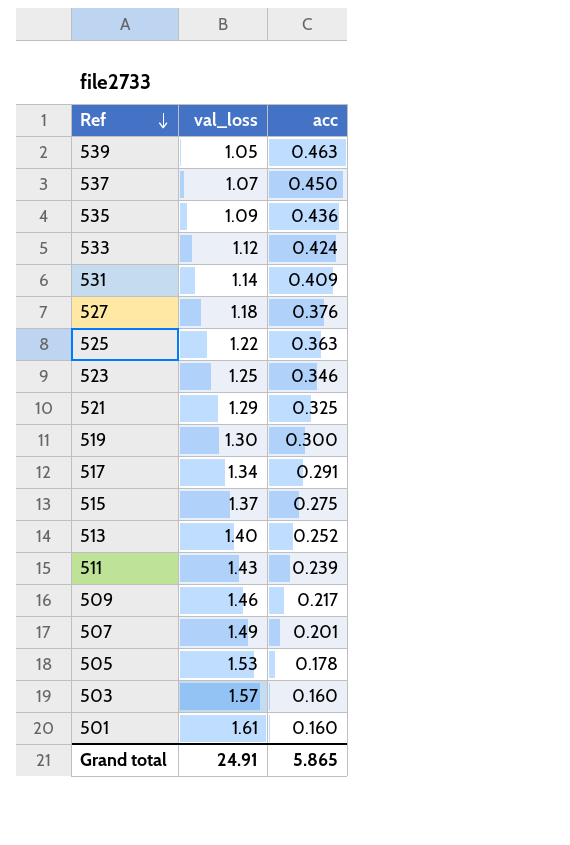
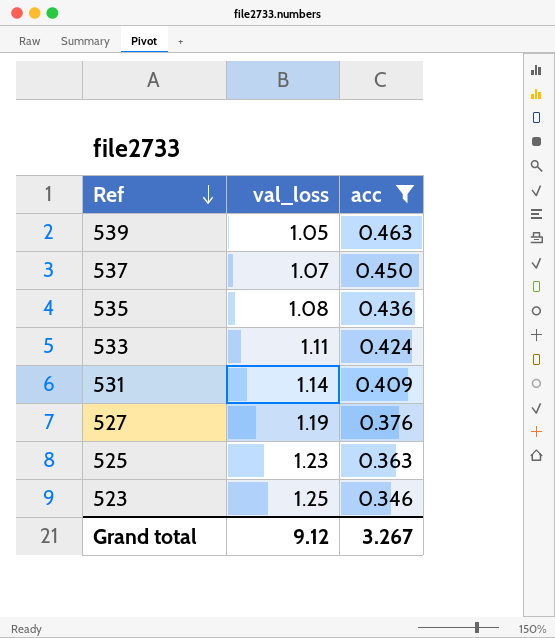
filter: none -> acc >= 0.346
535 | val_loss: 1.09 -> 1.08
533 | val_loss: 1.12 -> 1.11
527 | val_loss: 1.18 -> 1.19
525 | val_loss: 1.22 -> 1.23
Grand total | val_loss: 24.91 -> 9.12
Grand total | acc: 5.865 -> 3.267

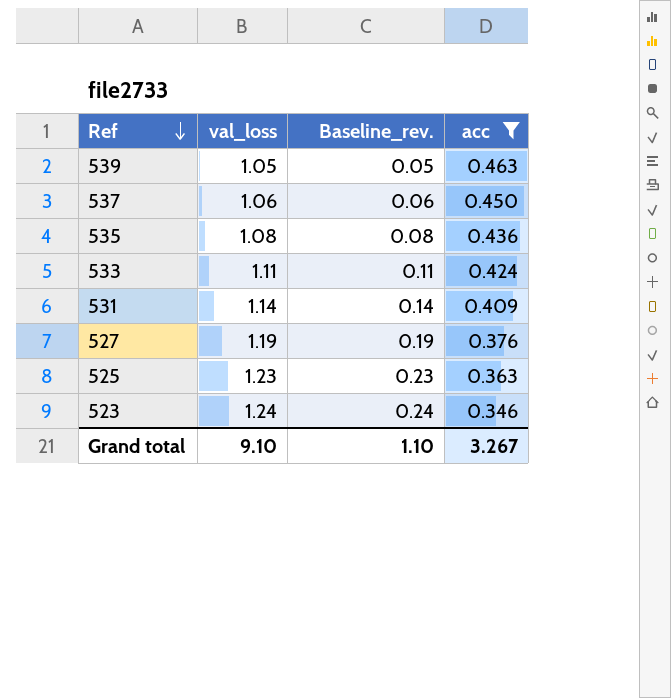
column Baseline_rev. | formula: none -> [val_loss] - 1
537 | val_loss: 1.07 -> 1.06
523 | val_loss: 1.25 -> 1.24
Grand total | val_loss: 9.12 -> 9.10

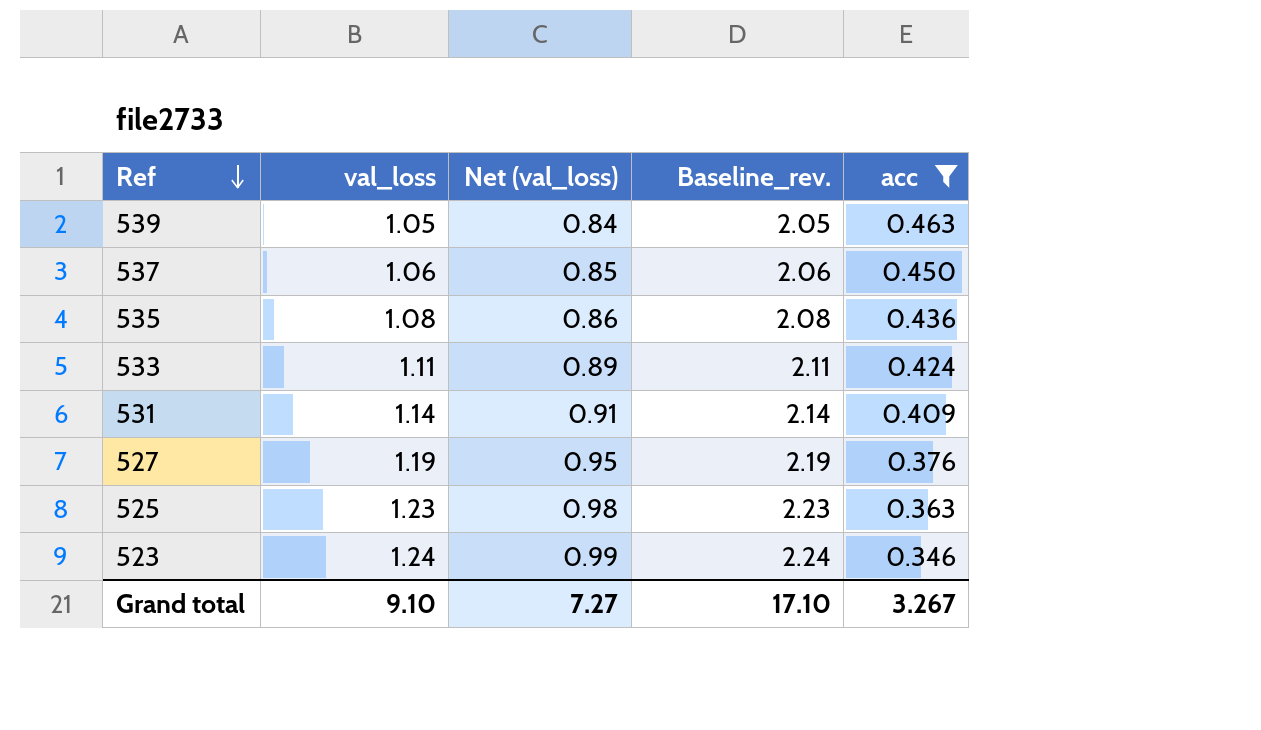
column Net (val_loss) | formula: none -> [val_loss] * 0.8
column Baseline_rev. | formula: [val_loss] - 1 -> [val_loss] + 1
Grand total | Baseline_rev.: 1.10 -> 17.10

